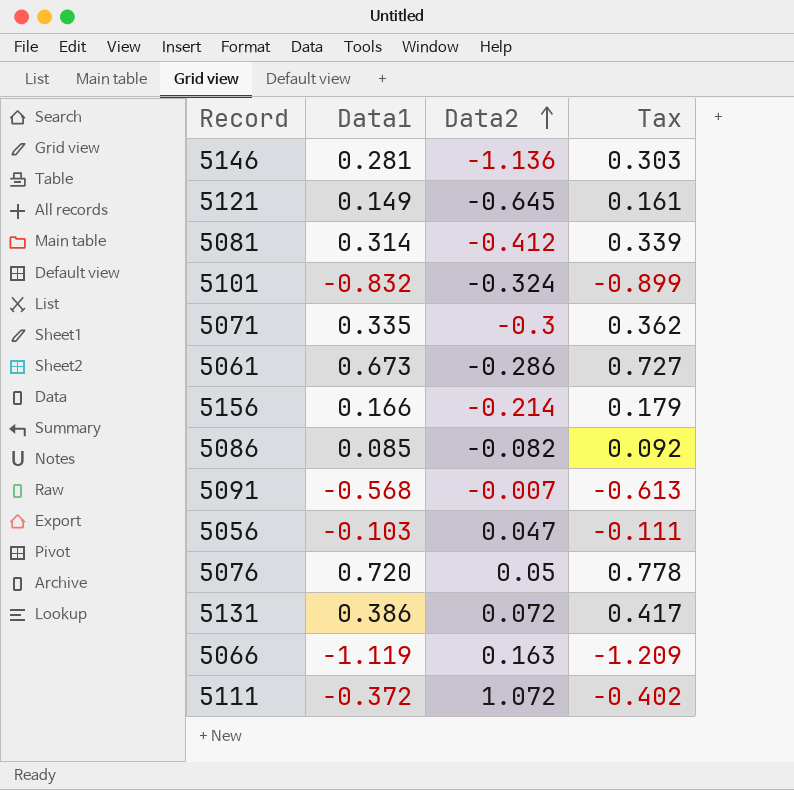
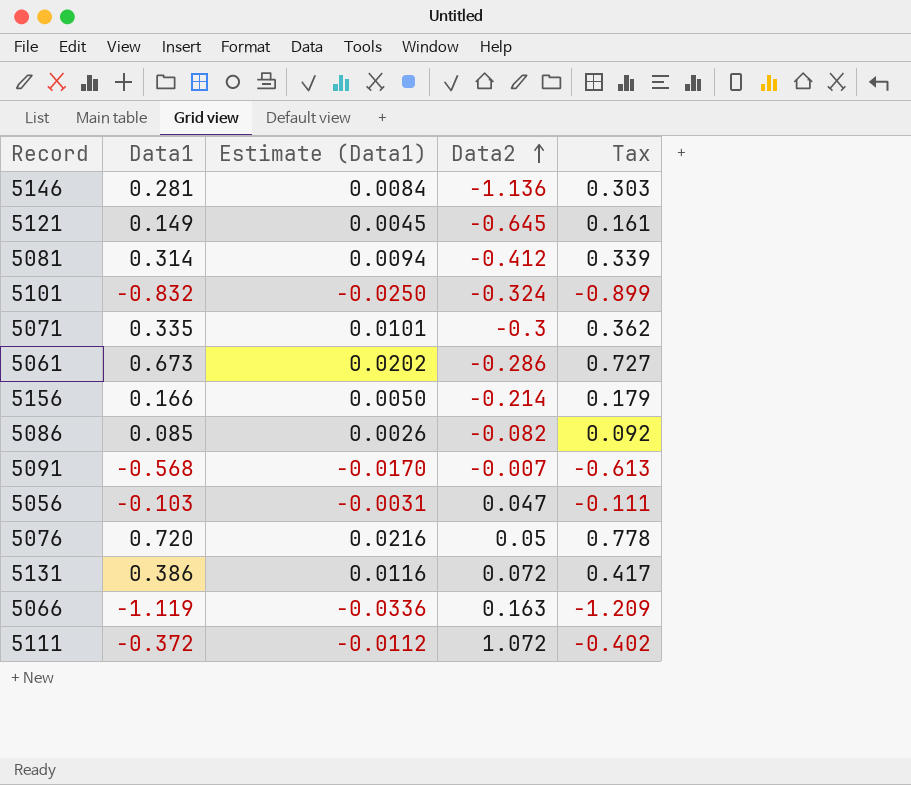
column Estimate (Data1) | formula: none -> [Data1] * 0.03

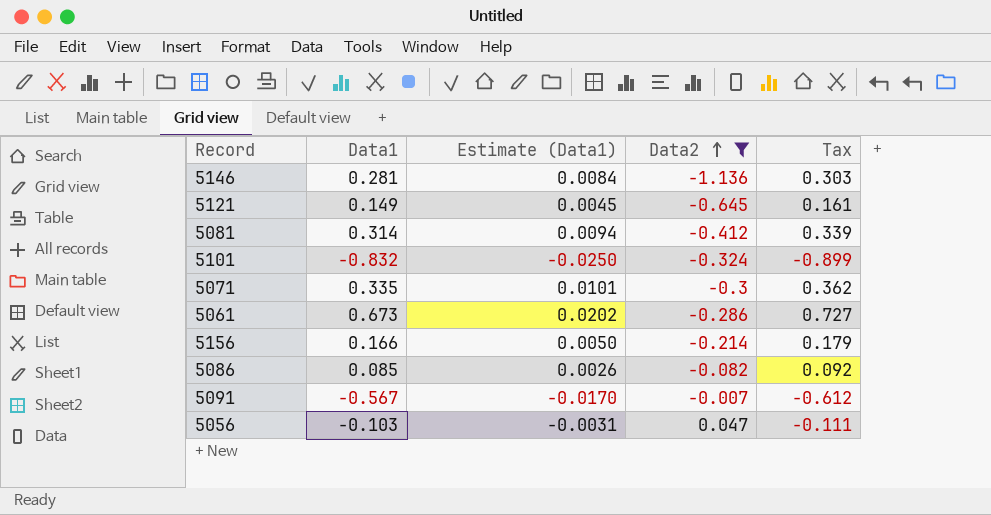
filter: none -> Data2 <= 0.047
5091 | Data1: -0.568 -> -0.567
5091 | Tax: -0.613 -> -0.612

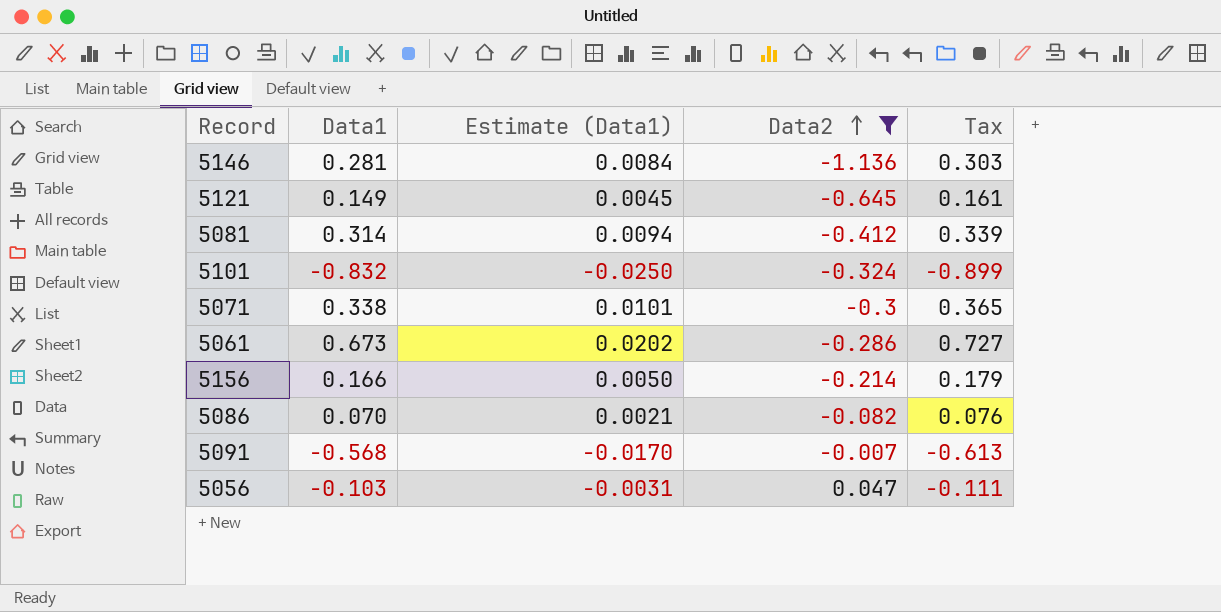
5071 | Data1: 0.335 -> 0.338
5071 | Tax: 0.362 -> 0.365
5086 | Data1: 0.085 -> 0.070
5086 | Estimate (Data1): 0.0026 -> 0.0021
5086 | Tax: 0.092 -> 0.076
5091 | Data1: -0.567 -> -0.568
5091 | Tax: -0.612 -> -0.613

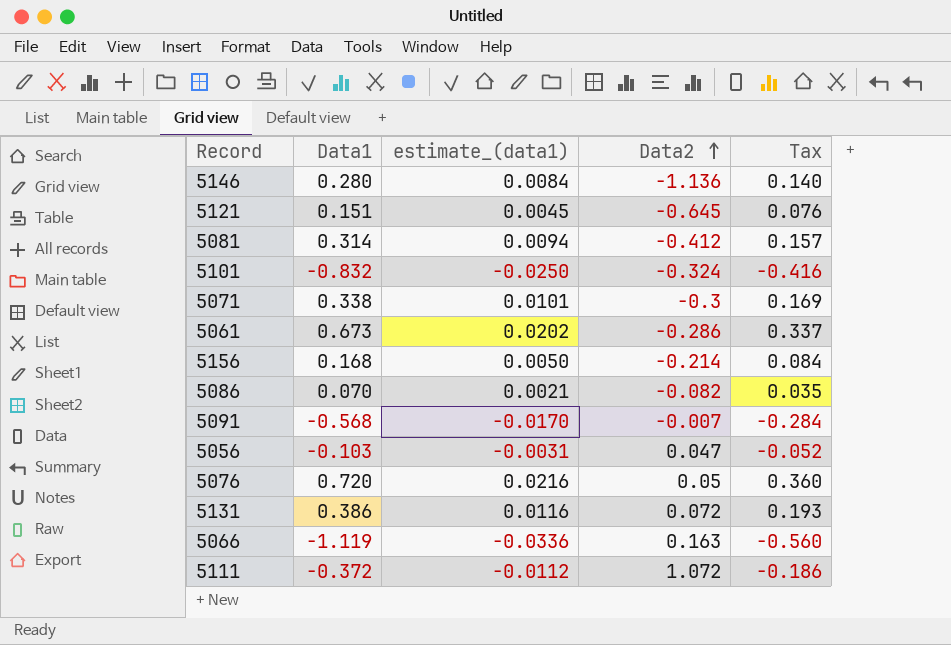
filter: Data2 <= 0.047 -> none
column name: Estimate (Data1) -> estimate_(data1)
column Tax | formula: [Data1] * 1.08 -> [Data1] * 0.5
5146 | Data1: 0.281 -> 0.280
5121 | Data1: 0.149 -> 0.151
5156 | Data1: 0.166 -> 0.168

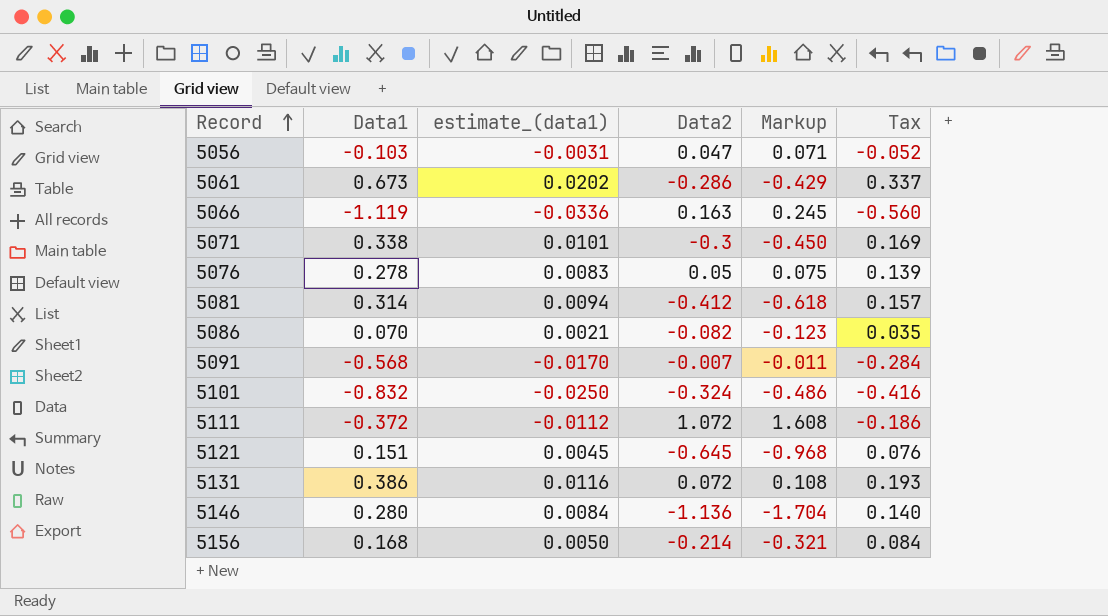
row order: Data2 ascending -> Record ascending
column Markup | formula: none -> [Data2] * 1.5
5076 | Data1: 0.720 -> 0.278
5076 | estimate_(data1): 0.0216 -> 0.0083
5076 | Tax: 0.360 -> 0.139

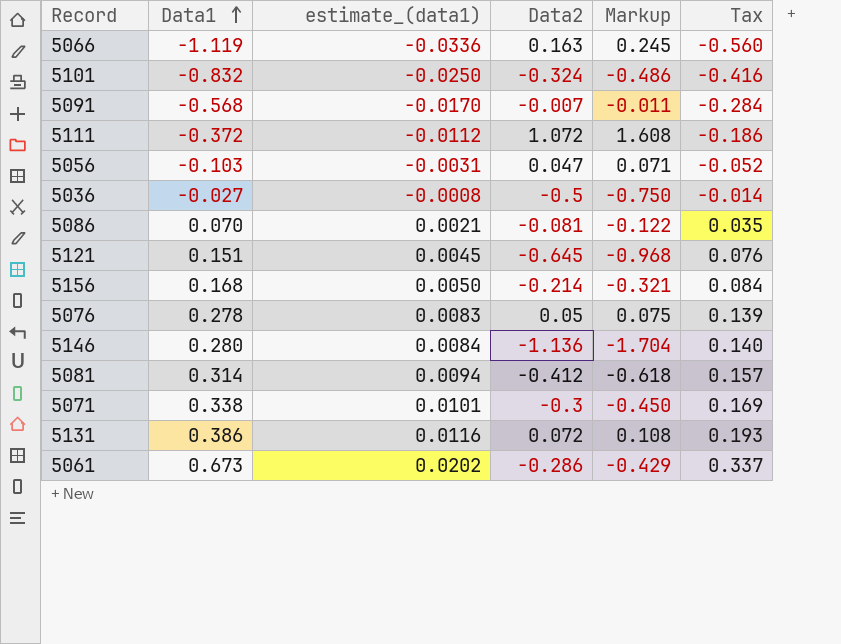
row order: Record ascending -> Data1 ascending
row 5036: none -> -0.027 | -0.0008 | -0.5 | -0.750 | -0.014
5086 | Data2: -0.082 -> -0.081
5086 | Markup: -0.123 -> -0.122

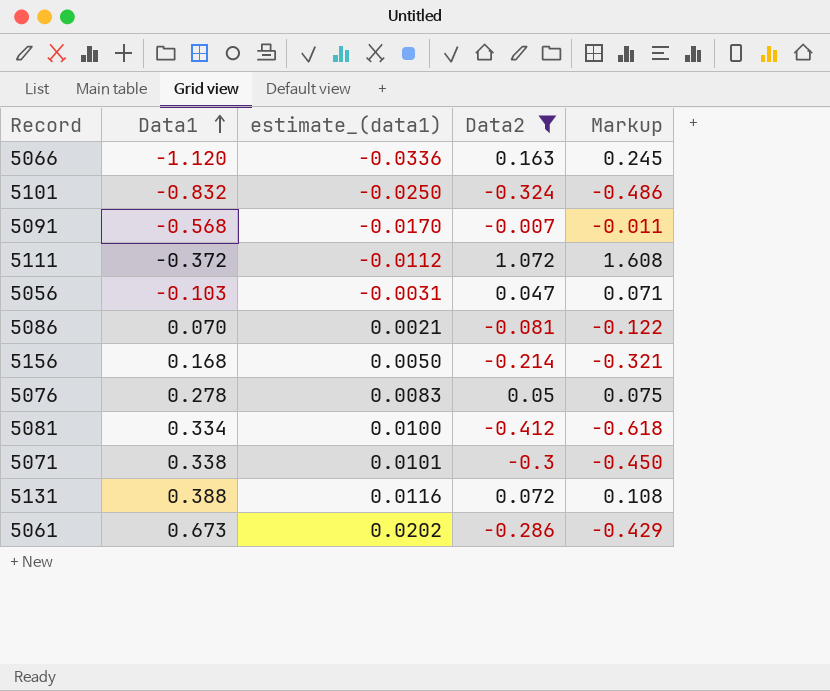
filter: none -> Data2 >= -0.412
column Tax | formula: [Data1] * 0.5 -> none
5066 | Data1: -1.119 -> -1.120
5081 | Data1: 0.314 -> 0.334
5081 | estimate_(data1): 0.0094 -> 0.0100
5131 | Data1: 0.386 -> 0.388

